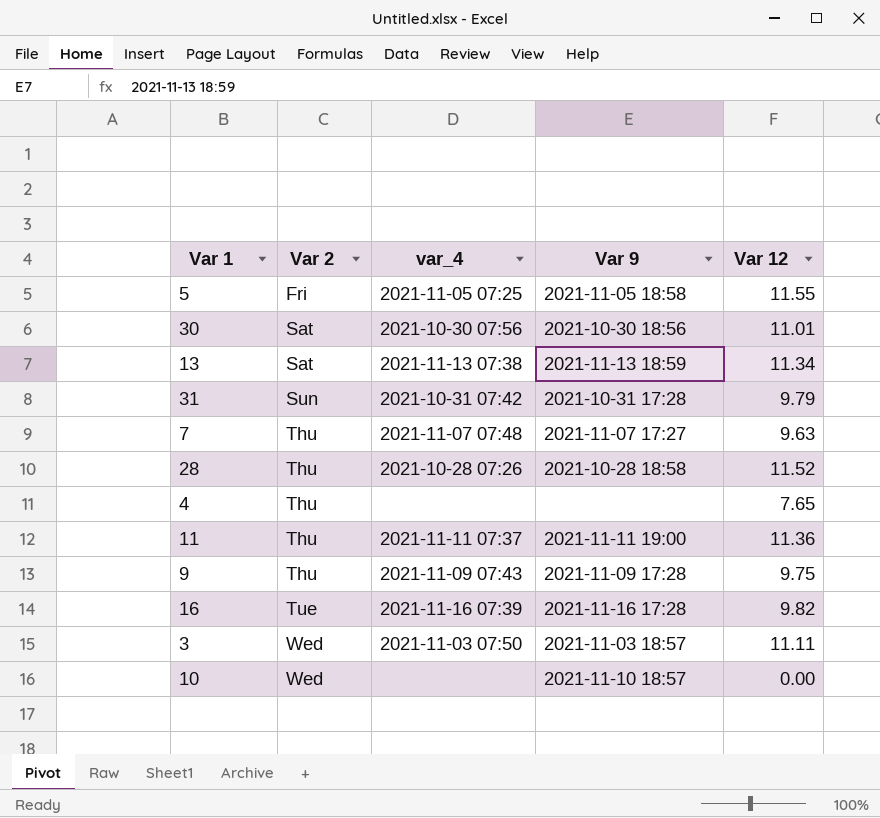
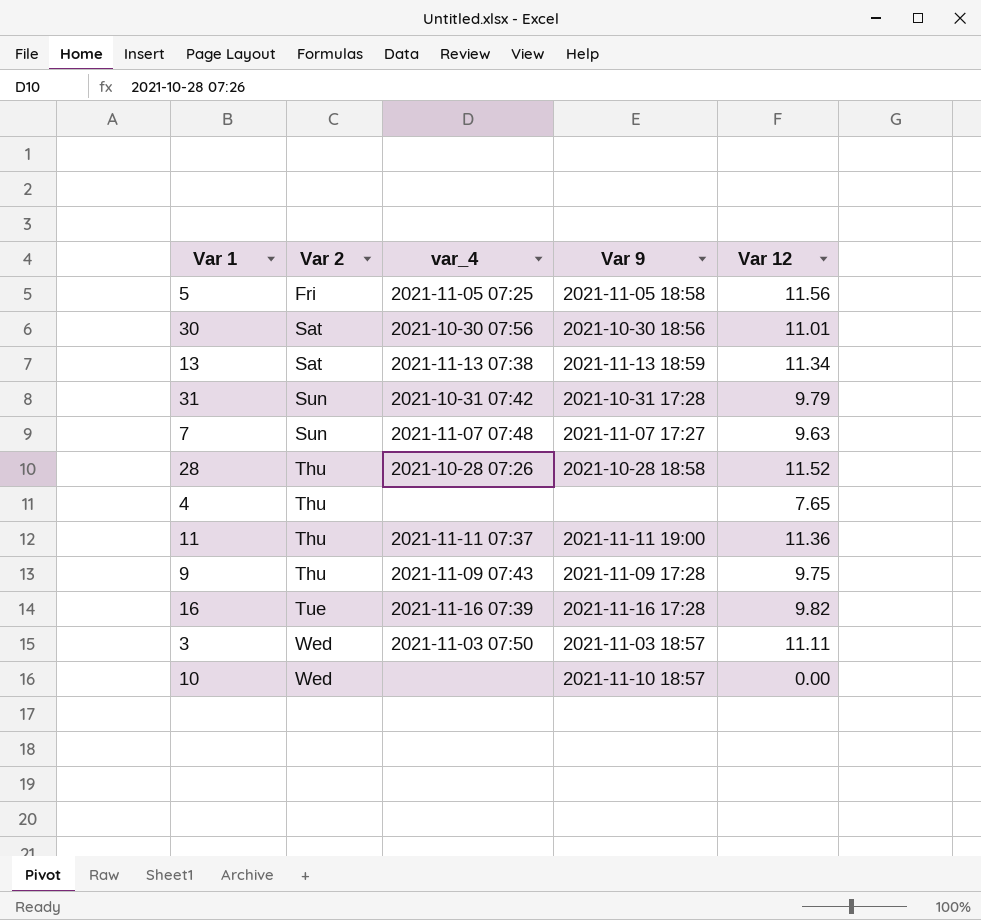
5 | Var 12: 11.55 -> 11.56
7 | Var 2: Thu -> Sun

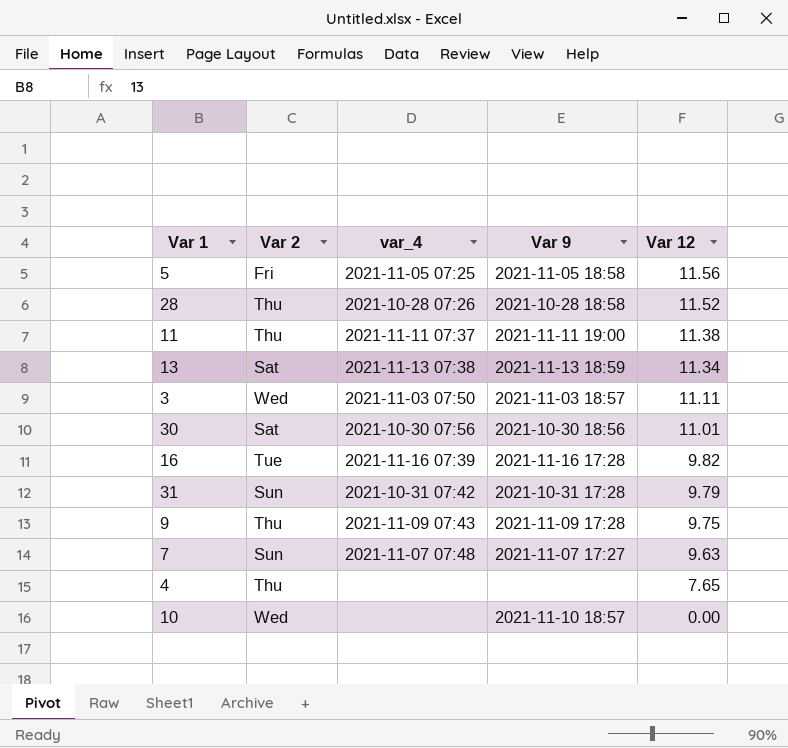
row order: Var 2 ascending -> Var 12 descending
11 | Var 12: 11.36 -> 11.38

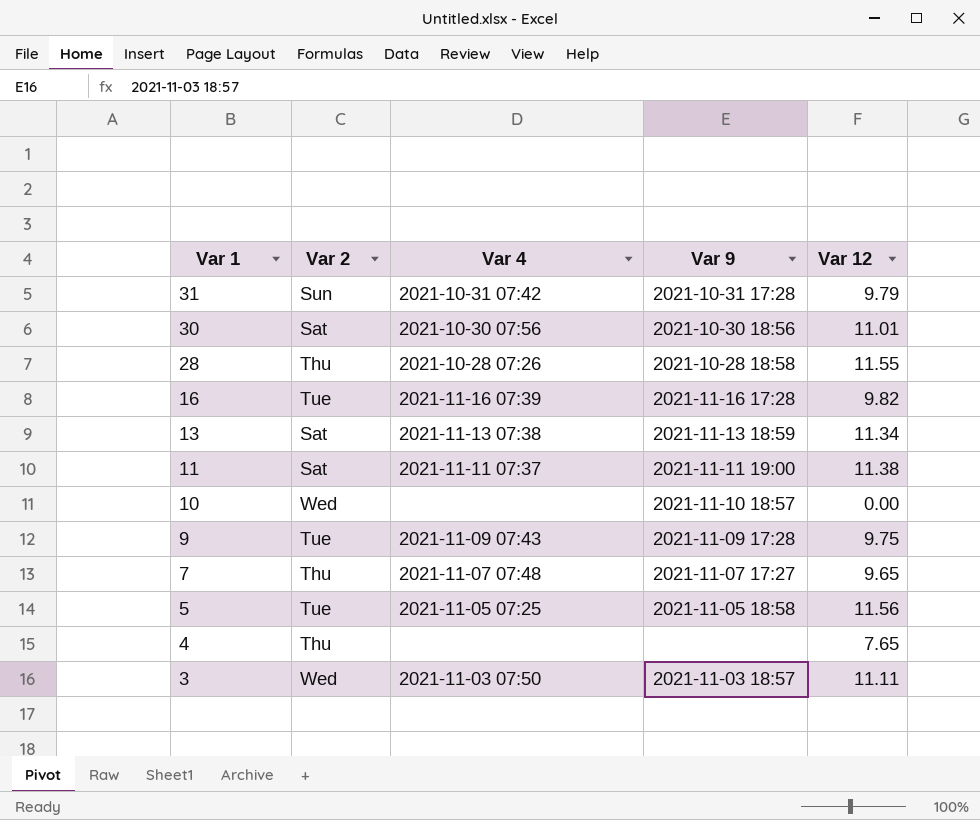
row order: Var 12 descending -> Var 1 descending
column name: var_4 -> Var 4
28 | Var 12: 11.52 -> 11.55
11 | Var 2: Thu -> Sat
9 | Var 2: Thu -> Tue
7 | Var 2: Sun -> Thu
7 | Var 12: 9.63 -> 9.65
5 | Var 2: Fri -> Tue

